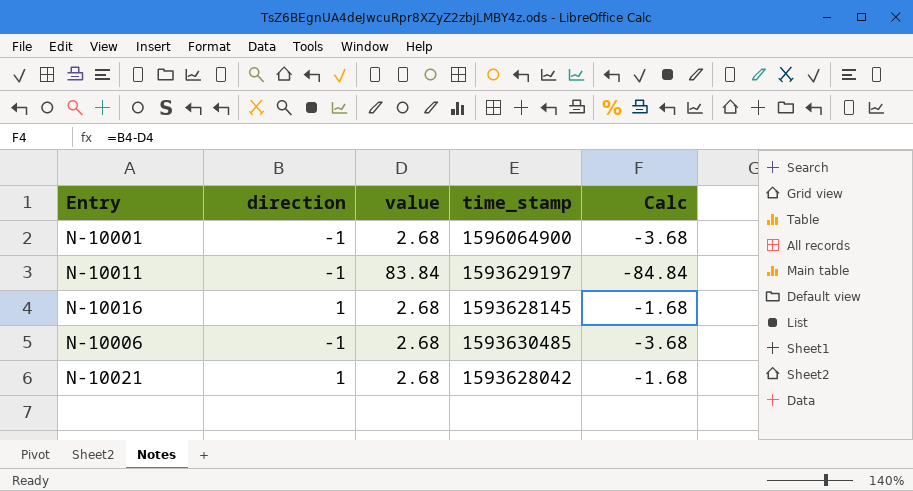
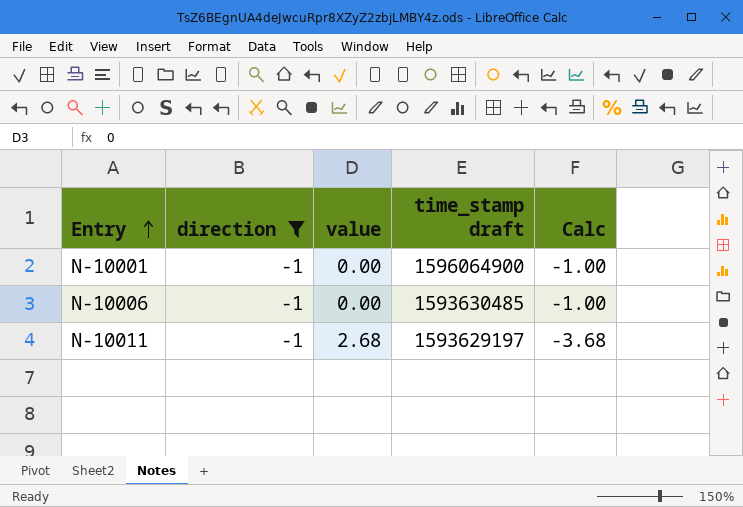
filter: none -> direction = -1
row order: none -> Entry ascending
column name: time_stamp -> time_stamp draft
N-10001 | value: 2.68 -> 0.00
N-10001 | Calc: -3.68 -> -1.00
N-10006 | value: 2.68 -> 0.00
N-10006 | Calc: -3.68 -> -1.00
N-10011 | value: 83.84 -> 2.68
N-10011 | Calc: -84.84 -> -3.68

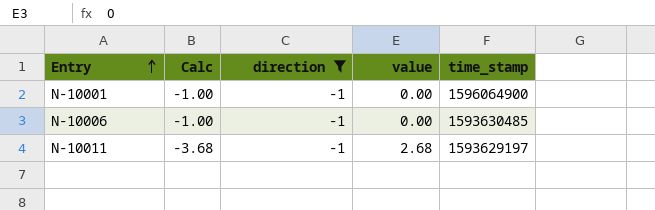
column Calc | position: 5 -> 2
column name: time_stamp draft -> time_stamp

